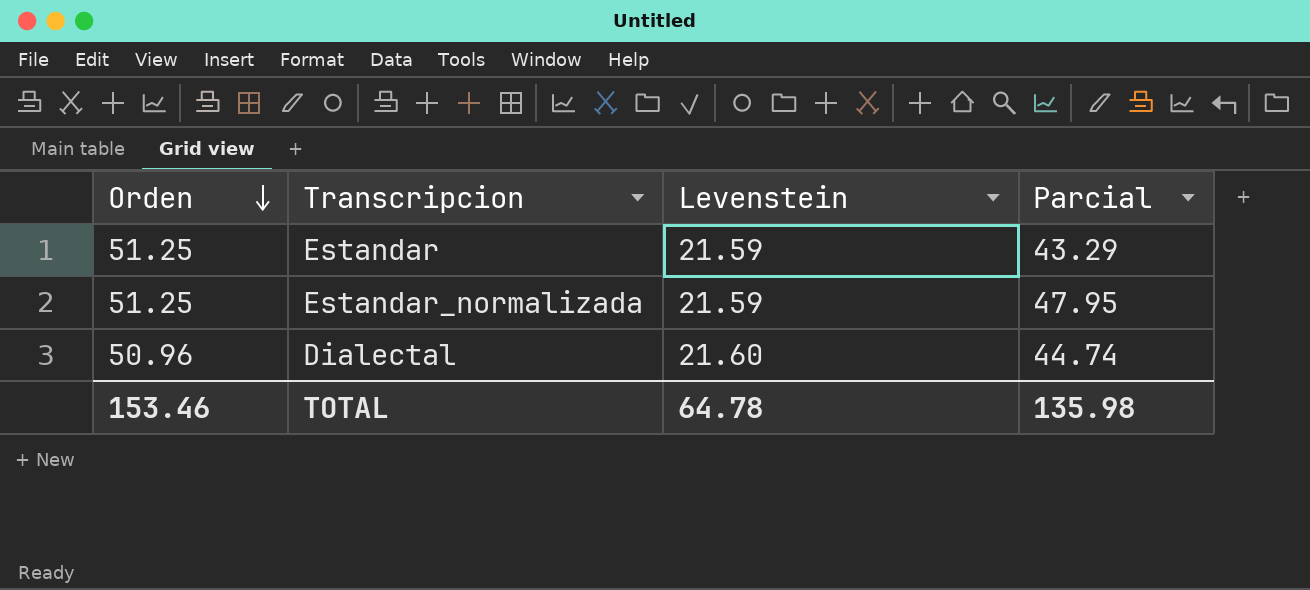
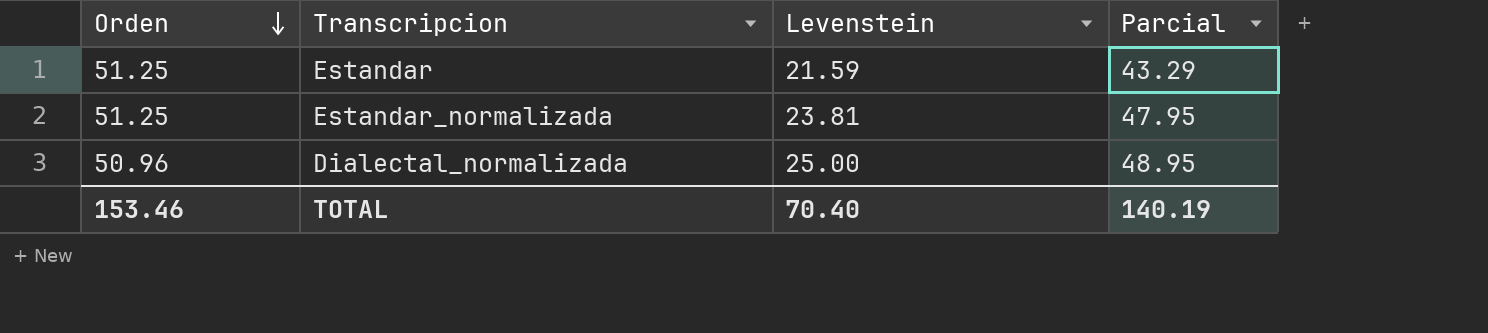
row Dialectal: 50.96 | 21.60 | 44.74 -> none
Estandar_normalizada | Levenstein: 21.59 -> 23.81
row Dialectal_normalizada: none -> 50.96 | 25.00 | 48.95
TOTAL | Levenstein: 64.78 -> 70.40
TOTAL | Parcial: 135.98 -> 140.19

